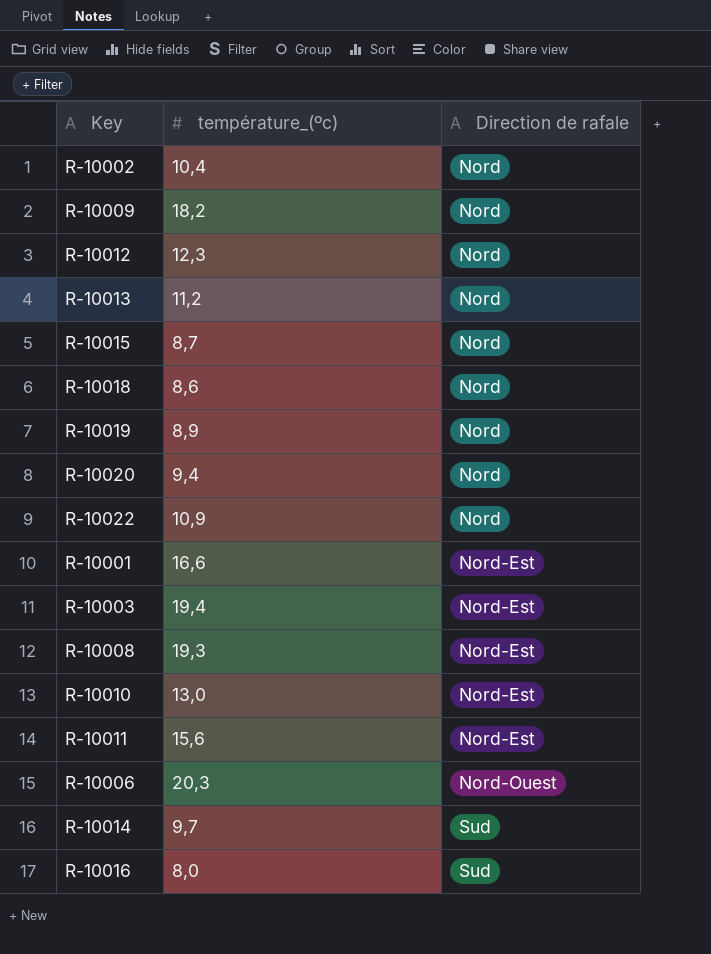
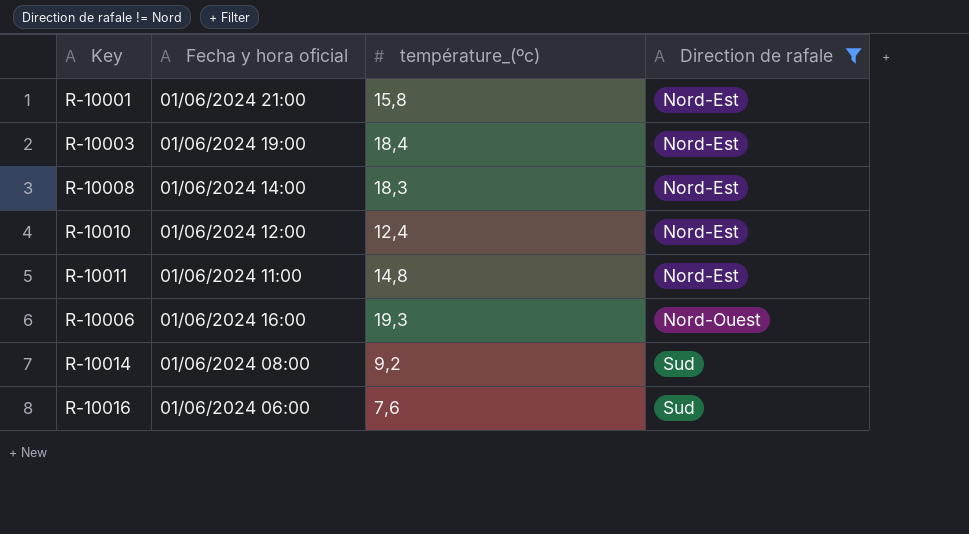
filter: none -> Direction de rafale != Nord
column Fecha y hora oficial | position: none -> 2
R-10001 | température_(ºc): 16,6 -> 15,8
R-10003 | température_(ºc): 19,4 -> 18,4
R-10008 | température_(ºc): 19,3 -> 18,3
R-10010 | température_(ºc): 13,0 -> 12,4
R-10011 | température_(ºc): 15,6 -> 14,8
R-10006 | température_(ºc): 20,3 -> 19,3
R-10014 | température_(ºc): 9,7 -> 9,2
R-10016 | température_(ºc): 8,0 -> 7,6

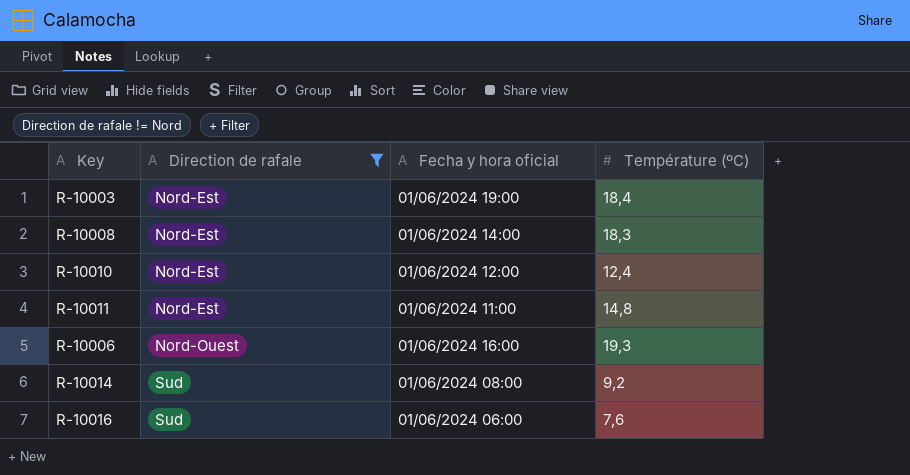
column Direction de rafale | position: 4 -> 2
column name: température_(ºc) -> Température (ºC)
row R-10001: 01/06/2024 21:00 | 15,8 | Nord-Est -> none

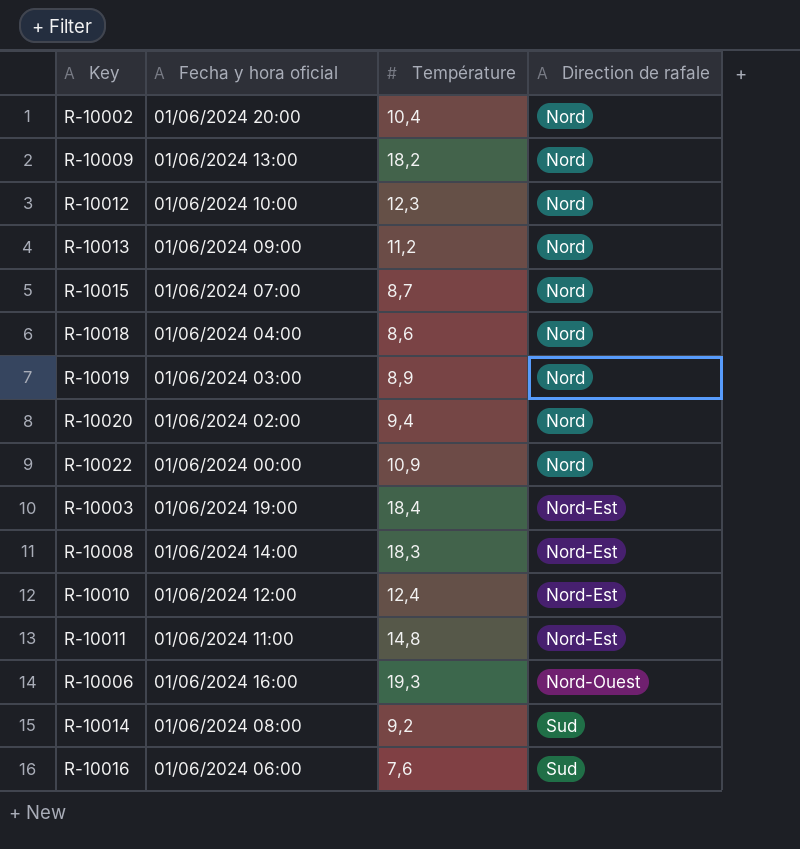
filter: Direction de rafale != Nord -> none
column name: Température (ºC) -> Température
column Direction de rafale | position: 2 -> 4

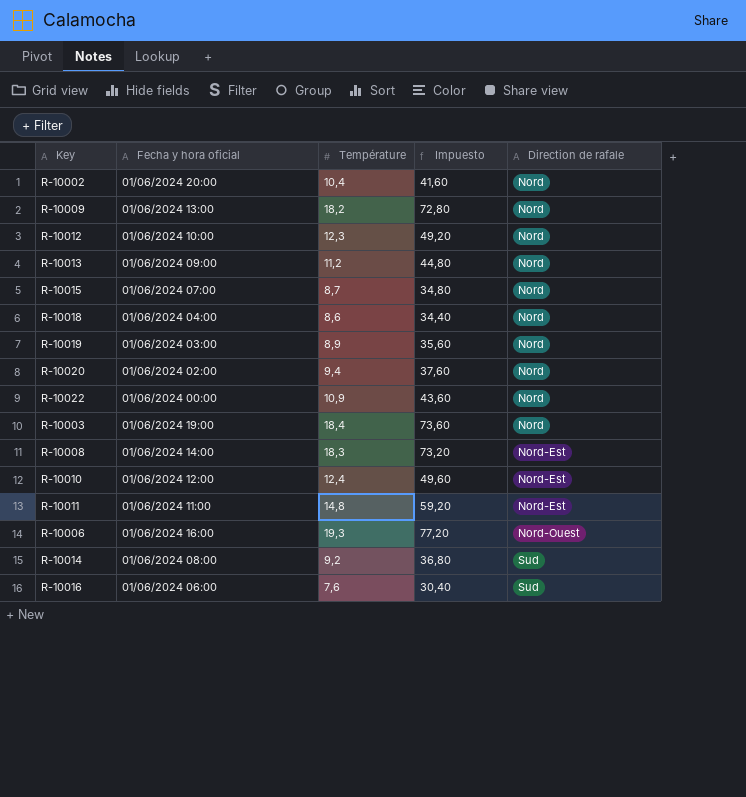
column Impuesto | formula: none -> [Température] * 4
R-10003 | Direction de rafale: Nord-Est -> Nord

